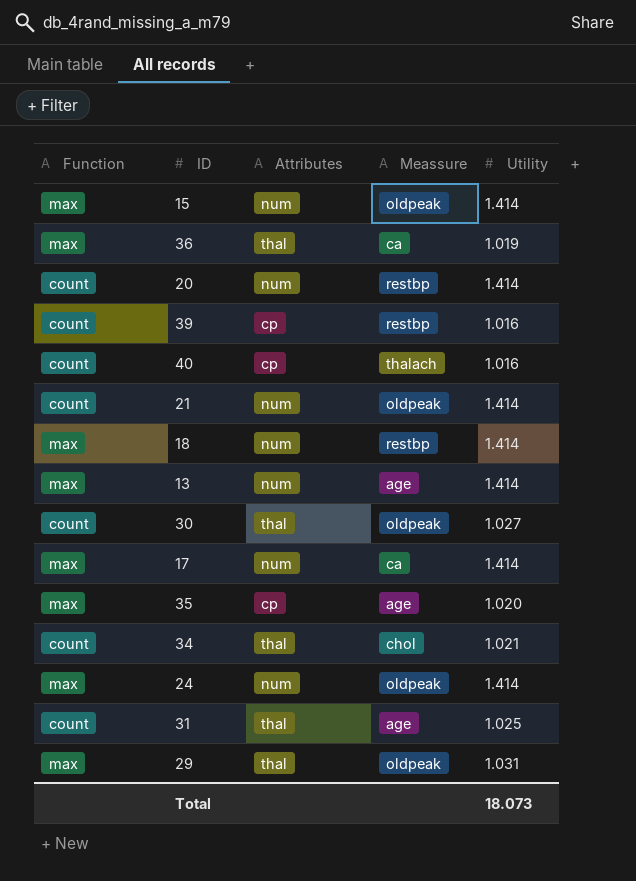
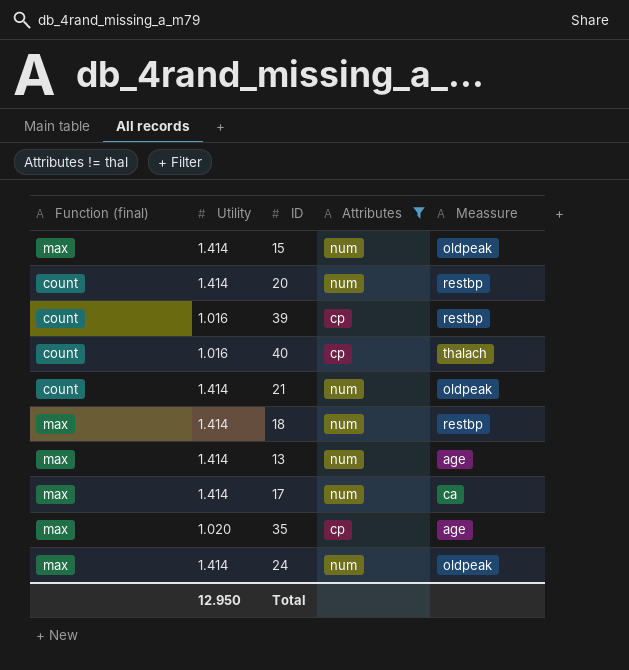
filter: none -> Attributes != thal
column name: Function -> Function (final)
column Utility | position: 5 -> 2
Total | Utility: 18.073 -> 12.950

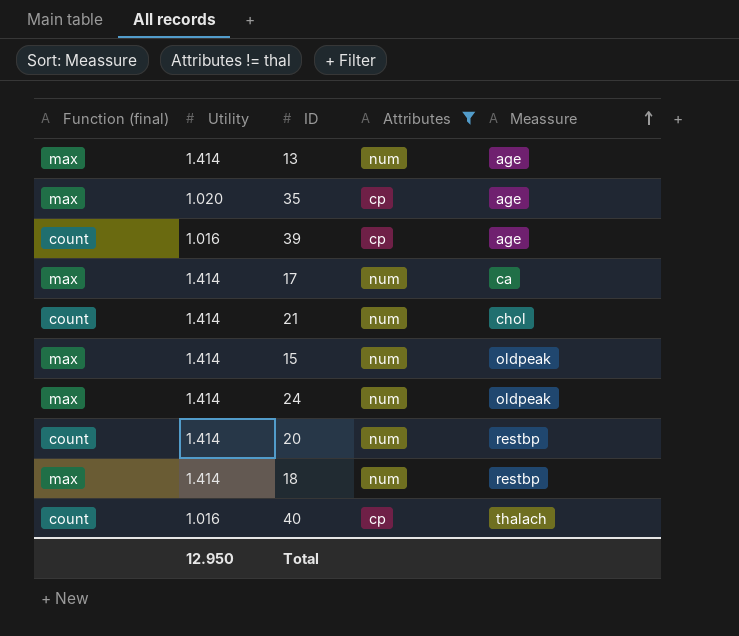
row order: none -> Meassure ascending
39 | Meassure: restbp -> age
21 | Meassure: oldpeak -> chol

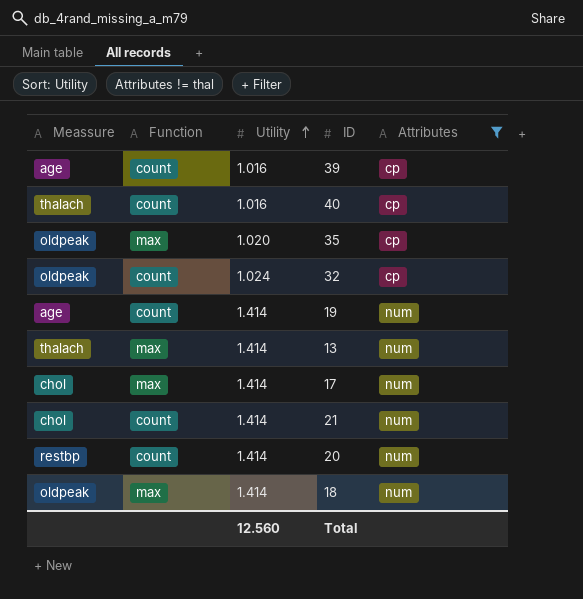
row order: Meassure ascending -> Utility ascending
column Meassure | position: 5 -> 1
column name: Function (final) -> Function
row 15: max | 1.414 | num | oldpeak -> none
row 24: max | 1.414 | num | oldpeak -> none
35 | Meassure: age -> oldpeak
row 32: none -> oldpeak | count | 1.024 | cp
row 19: none -> age | count | 1.414 | num
13 | Meassure: age -> thalach
17 | Meassure: ca -> chol
18 | Meassure: restbp -> oldpeak
Total | Utility: 12.950 -> 12.560

